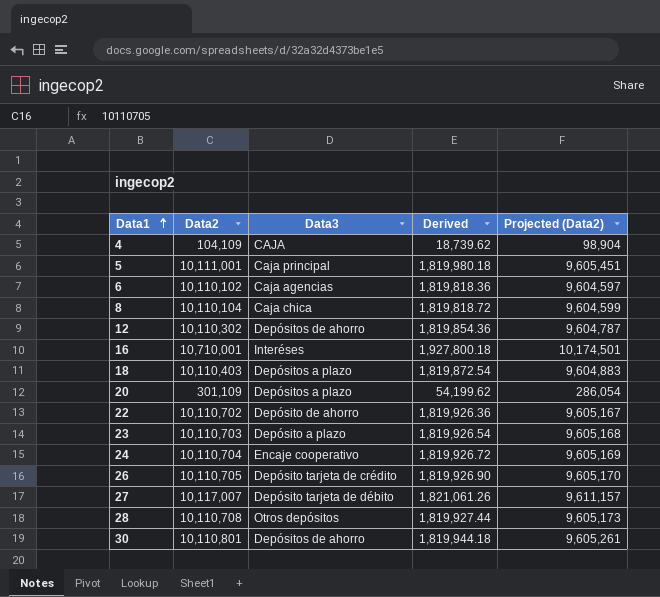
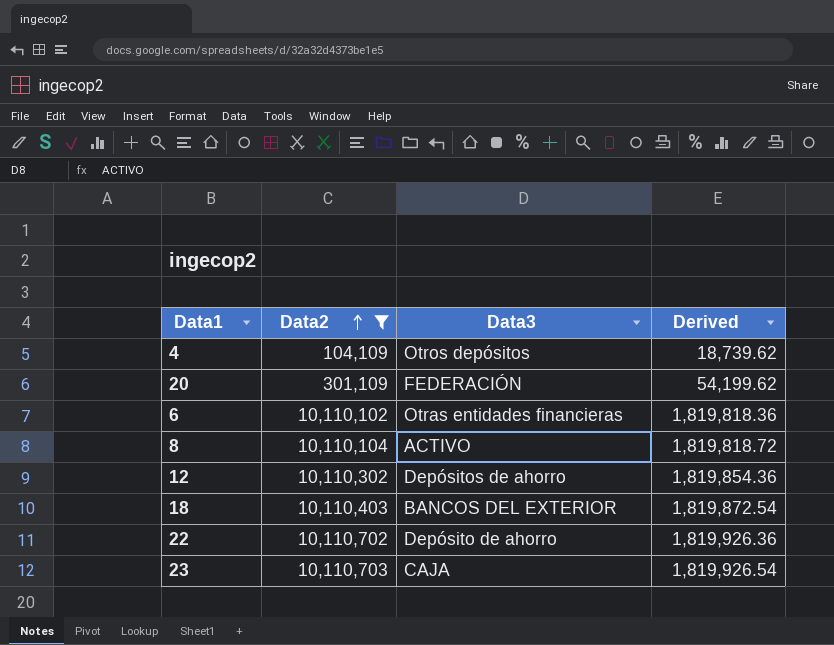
filter: none -> Data2 <= 10,110,703
row order: Data1 ascending -> Data2 ascending
column Projected (Data2) | formula: [Data2] * 0.95 -> none
4 | Data3: CAJA -> Otros depósitos
20 | Data3: Depósitos a plazo -> FEDERACIÓN
6 | Data3: Caja agencias -> Otras entidades financieras
8 | Data3: Caja chica -> ACTIVO
18 | Data3: Depósitos a plazo -> BANCOS DEL EXTERIOR
23 | Data3: Depósito a plazo -> CAJA

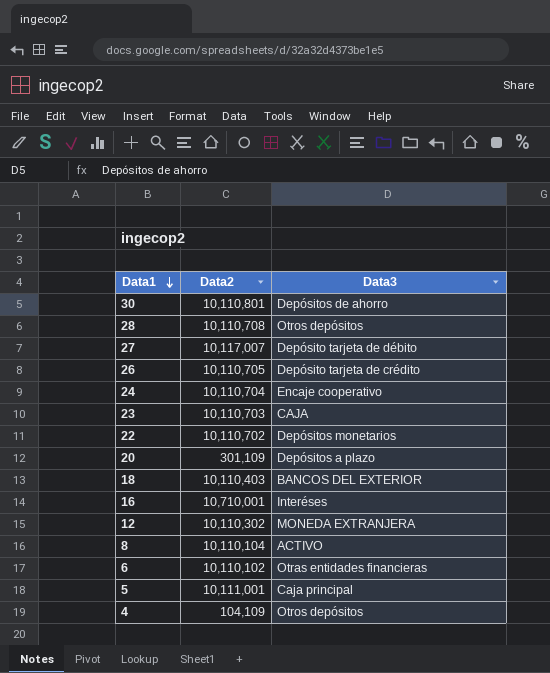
filter: Data2 <= 10,110,703 -> none
row order: Data2 ascending -> Data1 descending
column Derived | formula: [Data2] * 0.18 -> none
22 | Data3: Depósito de ahorro -> Depósitos monetarios
20 | Data3: FEDERACIÓN -> Depósitos a plazo
12 | Data3: Depósitos de ahorro -> MONEDA EXTRANJERA

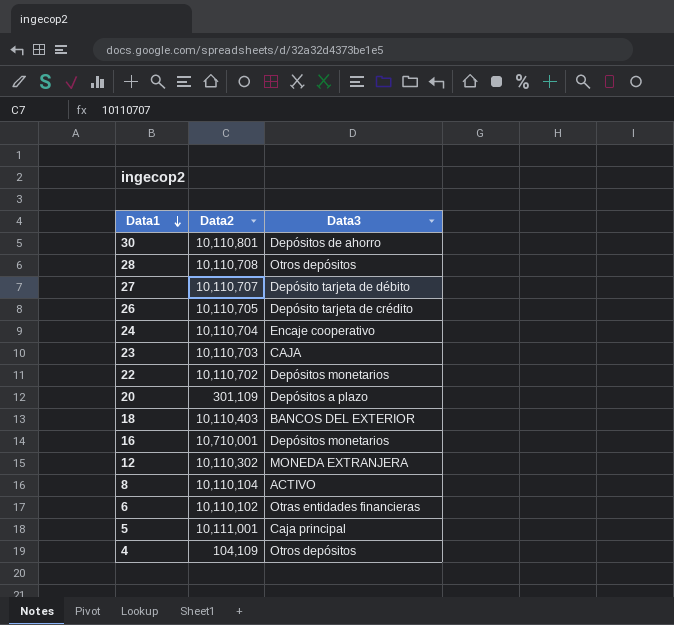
27 | Data2: 10,117,007 -> 10,110,707
16 | Data3: Interéses -> Depósitos monetarios

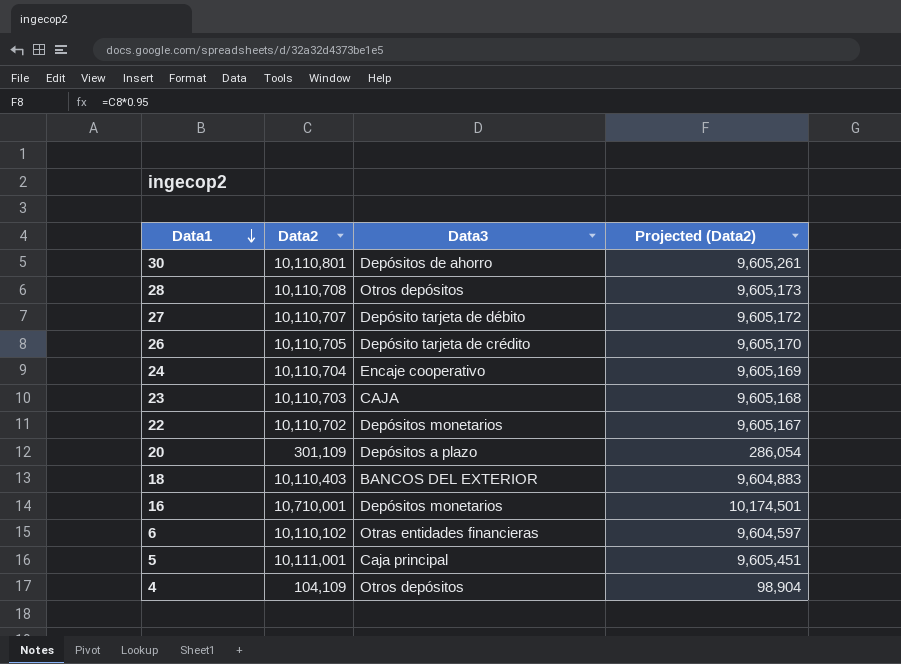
column Projected (Data2) | formula: none -> [Data2] * 0.95
row 12: 10,110,302 | MONEDA EXTRANJERA -> none
row 8: 10,110,104 | ACTIVO -> none

